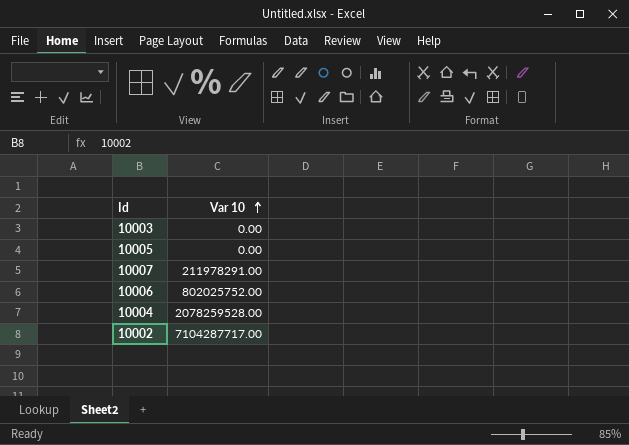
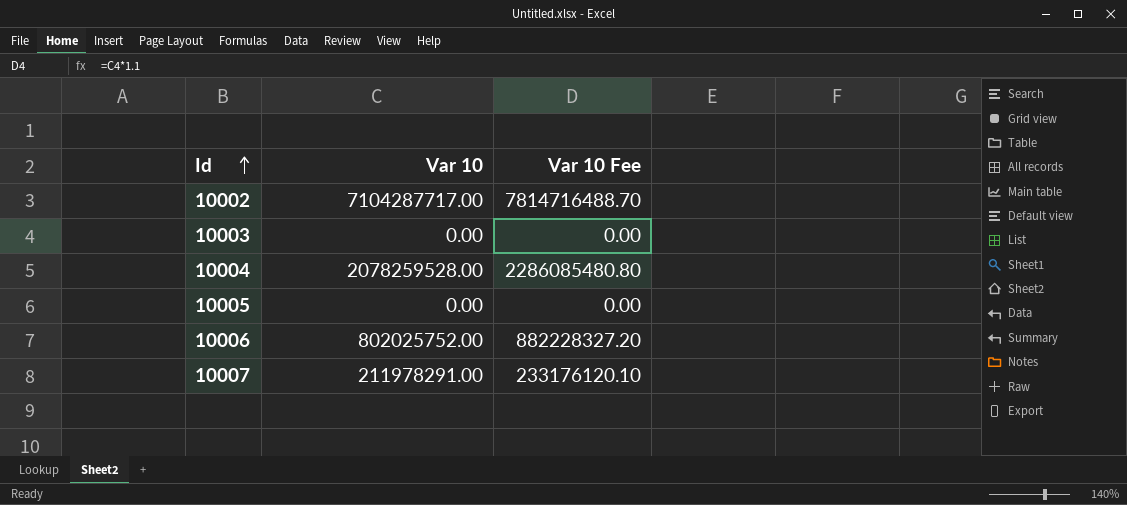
row order: Var 10 ascending -> Id ascending
column Var 10 Fee | formula: none -> [Var 10] * 1.1

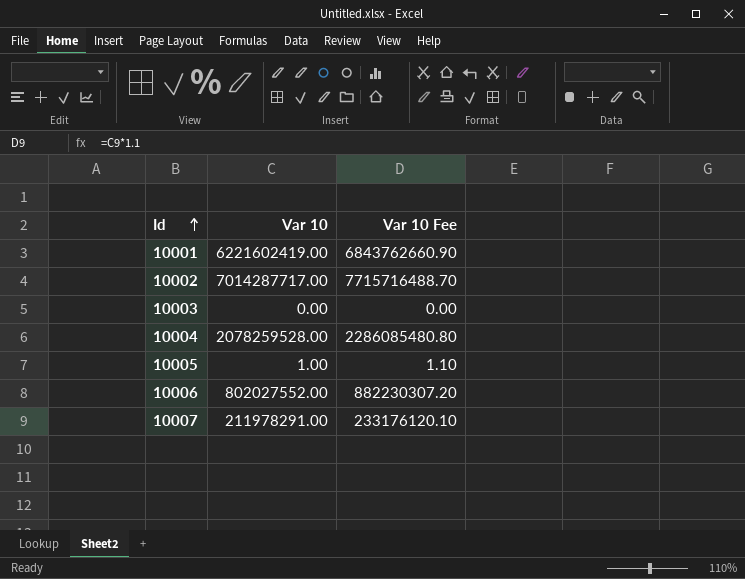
row 10001: none -> 6221602419.00 | 6843762660.90
10002 | Var 10: 7104287717.00 -> 7014287717.00
10002 | Var 10 Fee: 7814716488.70 -> 7715716488.70
10005 | Var 10: 0.00 -> 1.00
10005 | Var 10 Fee: 0.00 -> 1.10
10006 | Var 10: 802025752.00 -> 802027552.00
10006 | Var 10 Fee: 882228327.20 -> 882230307.20

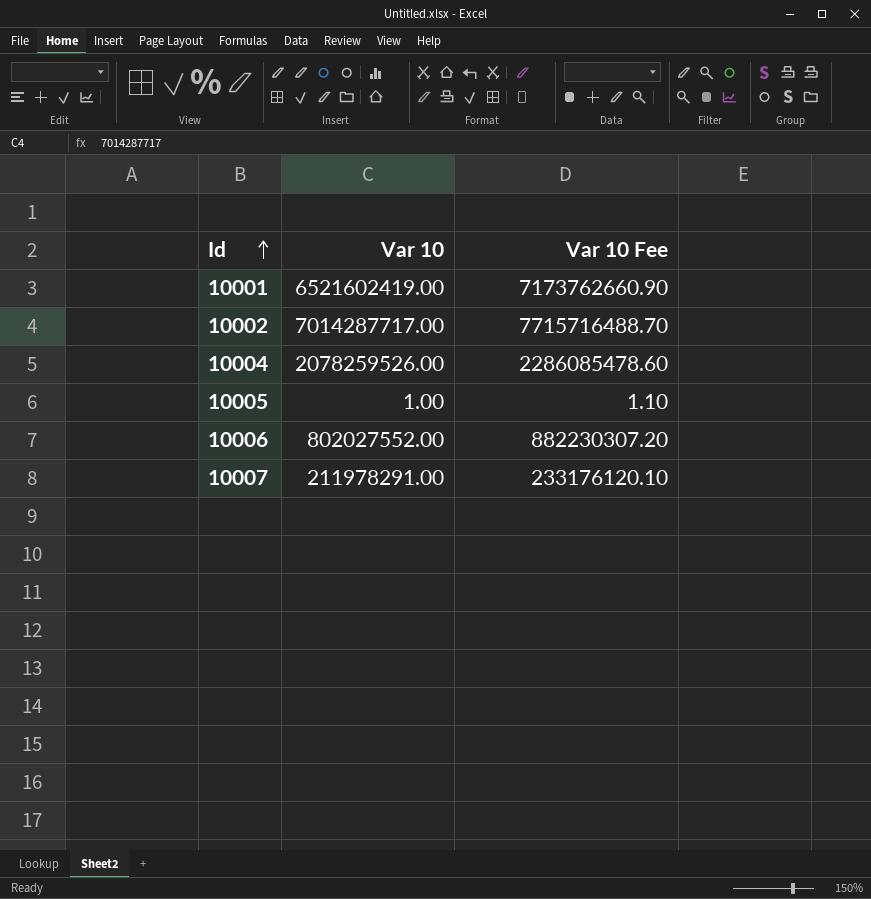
row 10003: 0.00 | 0.00 -> none
10001 | Var 10: 6221602419.00 -> 6521602419.00
10001 | Var 10 Fee: 6843762660.90 -> 7173762660.90
10004 | Var 10: 2078259528.00 -> 2078259526.00
10004 | Var 10 Fee: 2286085480.80 -> 2286085478.60

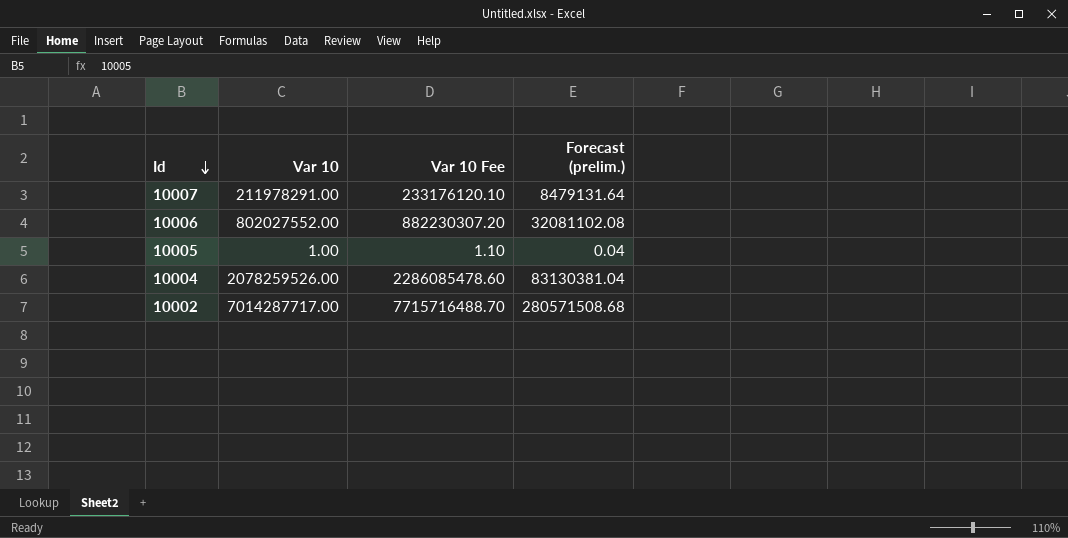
row order: Id ascending -> Id descending
column Forecast (prelim.) | formula: none -> [Var 10] * 0.04
row 10001: 6521602419.00 | 7173762660.90 -> none

